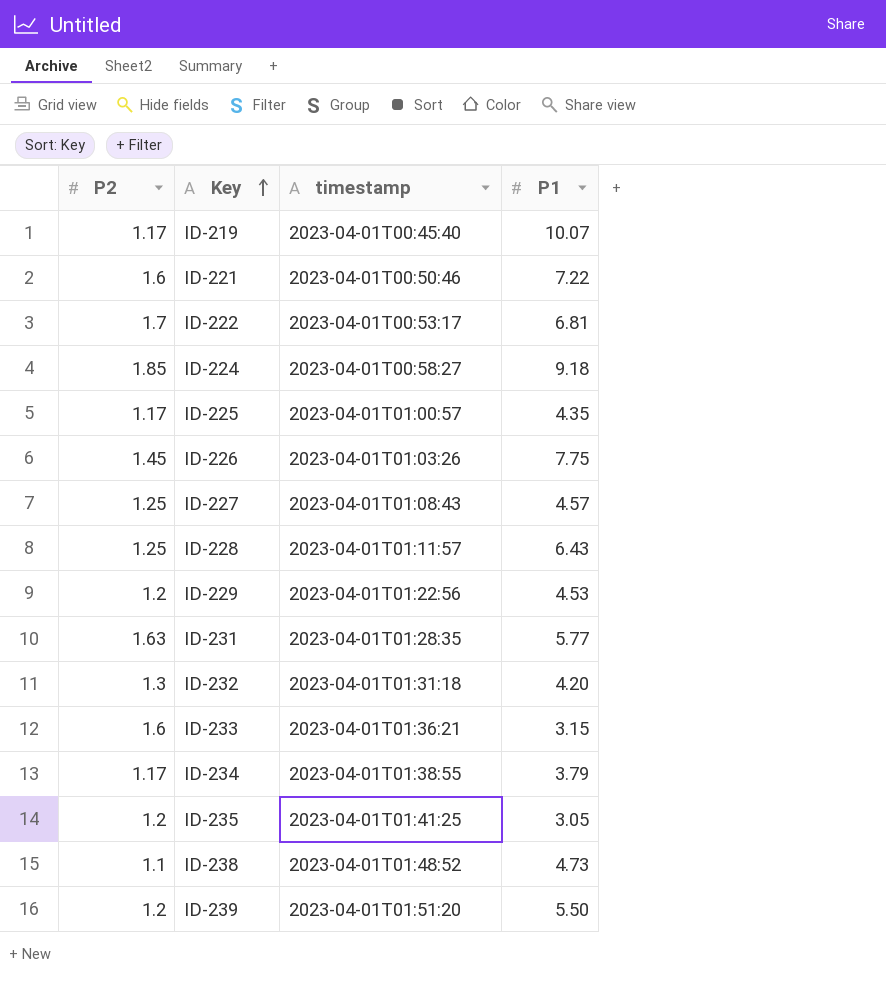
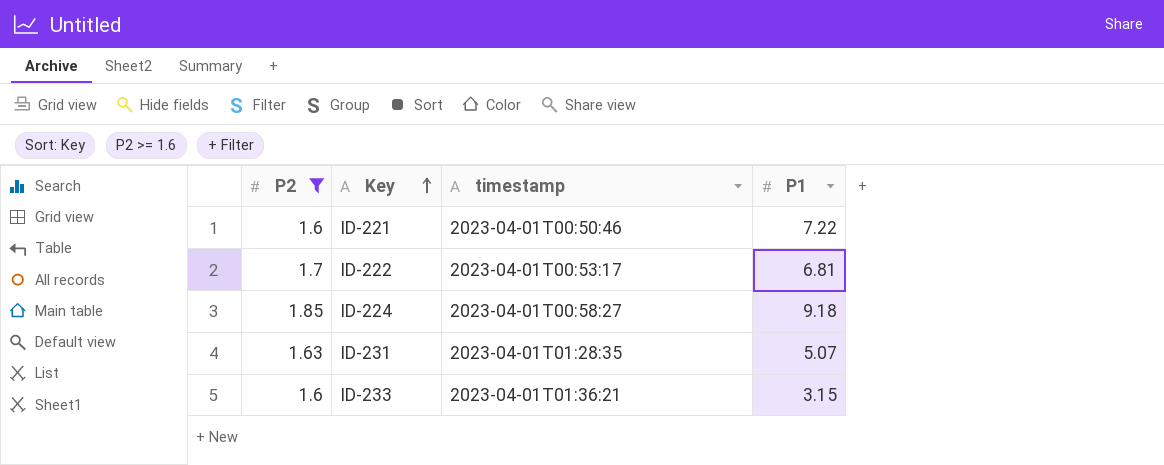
filter: none -> P2 >= 1.6
ID-231 | P1: 5.77 -> 5.07

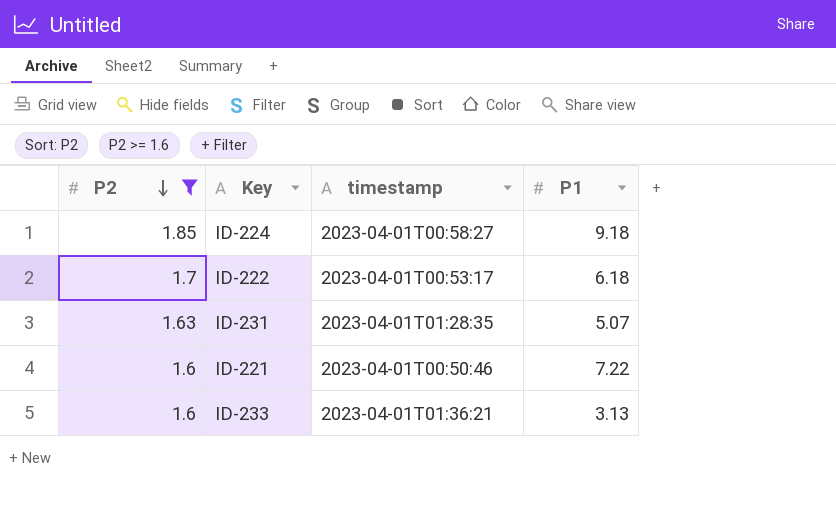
row order: Key ascending -> P2 descending
ID-222 | P1: 6.81 -> 6.18
ID-233 | P1: 3.15 -> 3.13

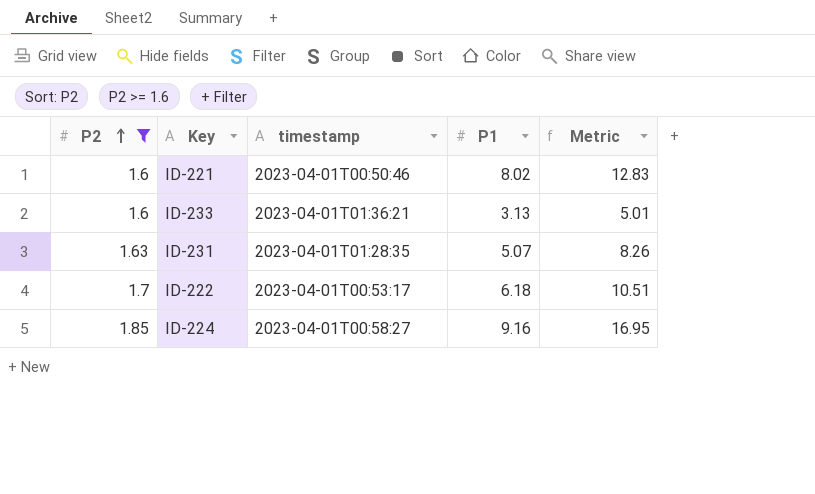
row order: P2 descending -> P2 ascending
column Metric | formula: none -> [P2] * [P1]
ID-221 | P1: 7.22 -> 8.02
ID-224 | P1: 9.18 -> 9.16

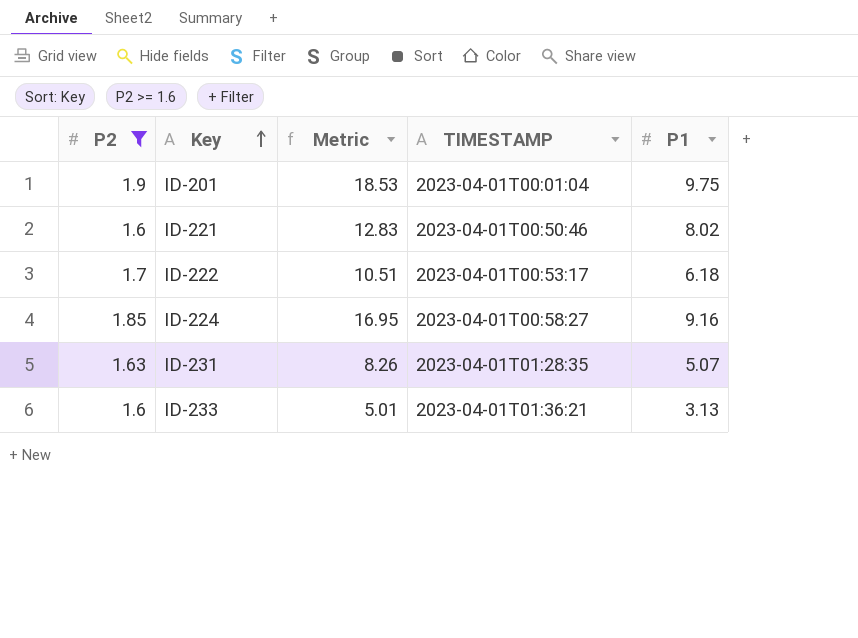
row order: P2 ascending -> Key ascending
column Metric | position: 5 -> 3
column name: timestamp -> TIMESTAMP
row ID-201: none -> 1.9 | 18.53 | 2023-04-01T00:01:04 | 9.75

